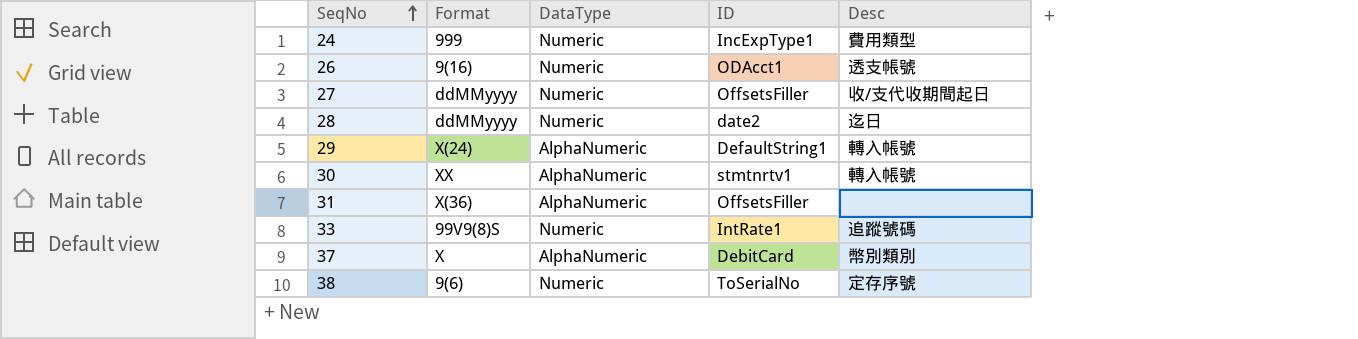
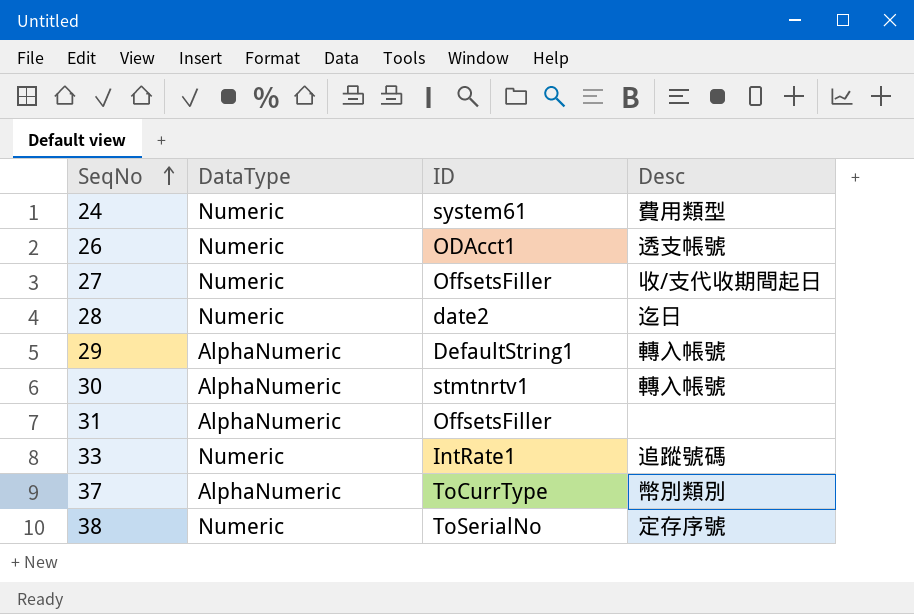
column Format | position: 2 -> none
24 | ID: IncExpType1 -> system61
37 | ID: DebitCard -> ToCurrType

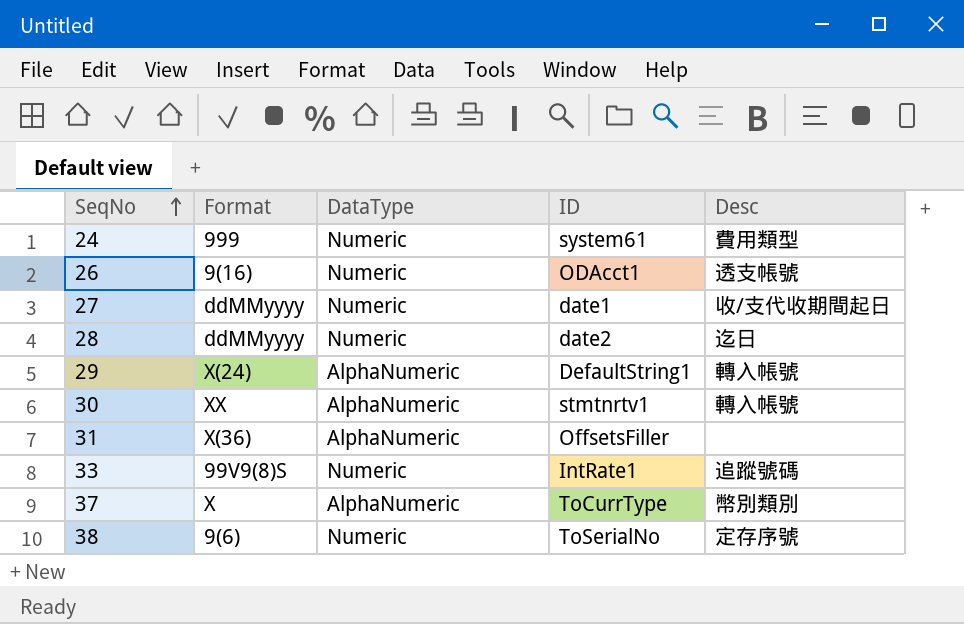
column Format | position: none -> 2
27 | ID: OffsetsFiller -> date1

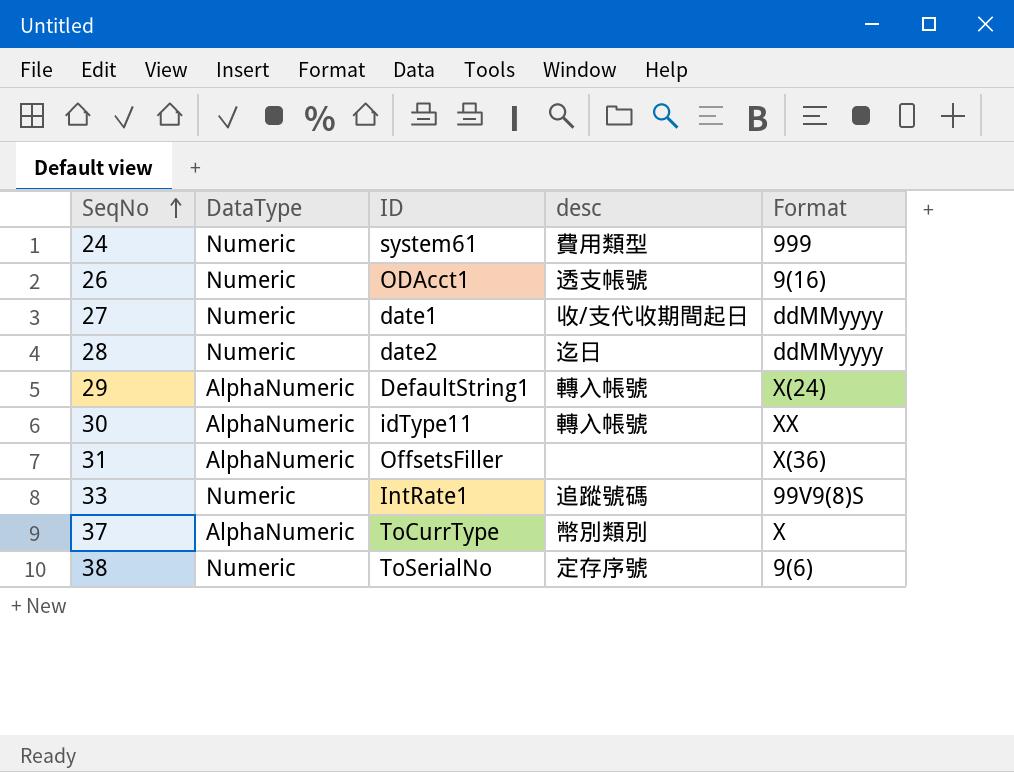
column name: Desc -> desc
column Format | position: 2 -> 5
30 | ID: stmtnrtv1 -> idType11

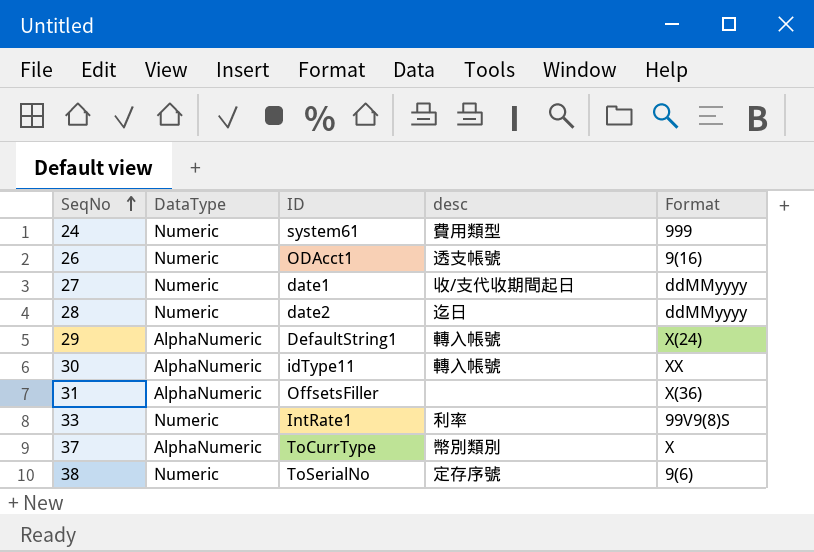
33 | desc: 追蹤號碼 -> 利率

